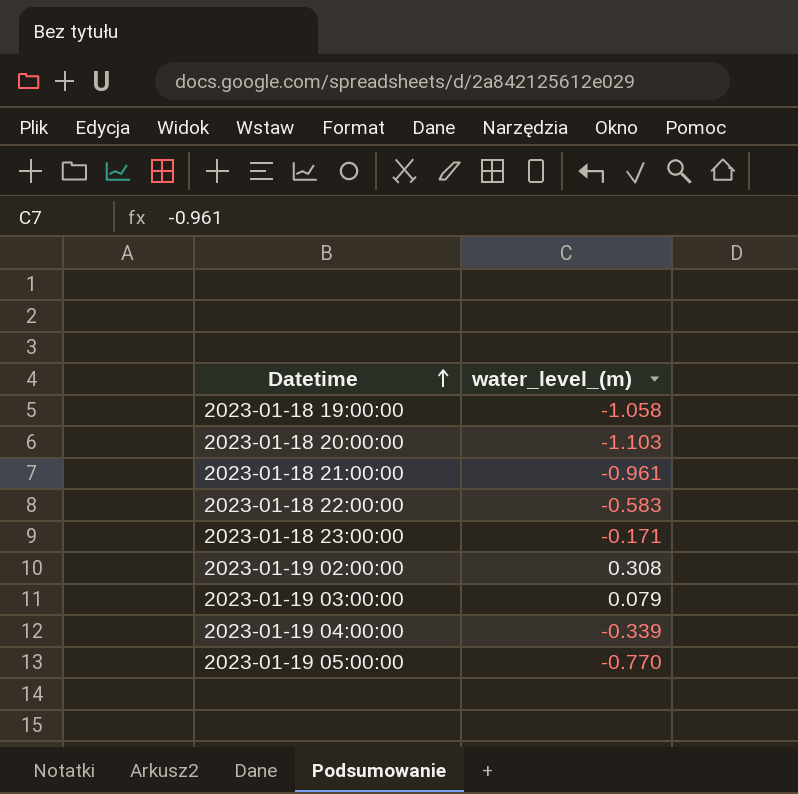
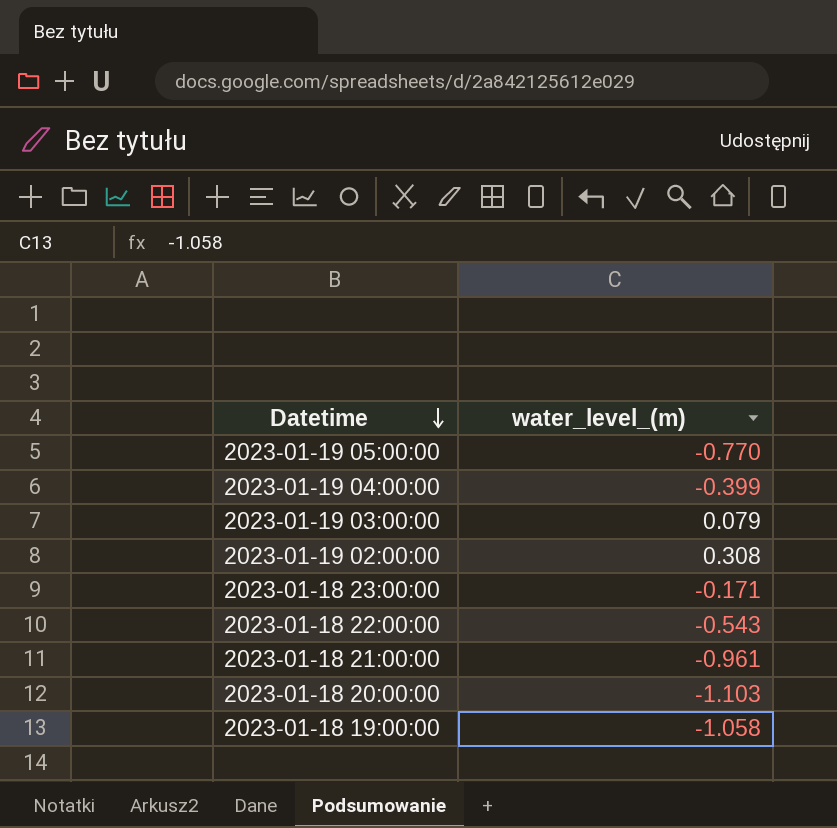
row order: Datetime ascending -> Datetime descending
2023-01-19 04:00:00 | water_level_(m): -0.339 -> -0.399
2023-01-18 22:00:00 | water_level_(m): -0.583 -> -0.543

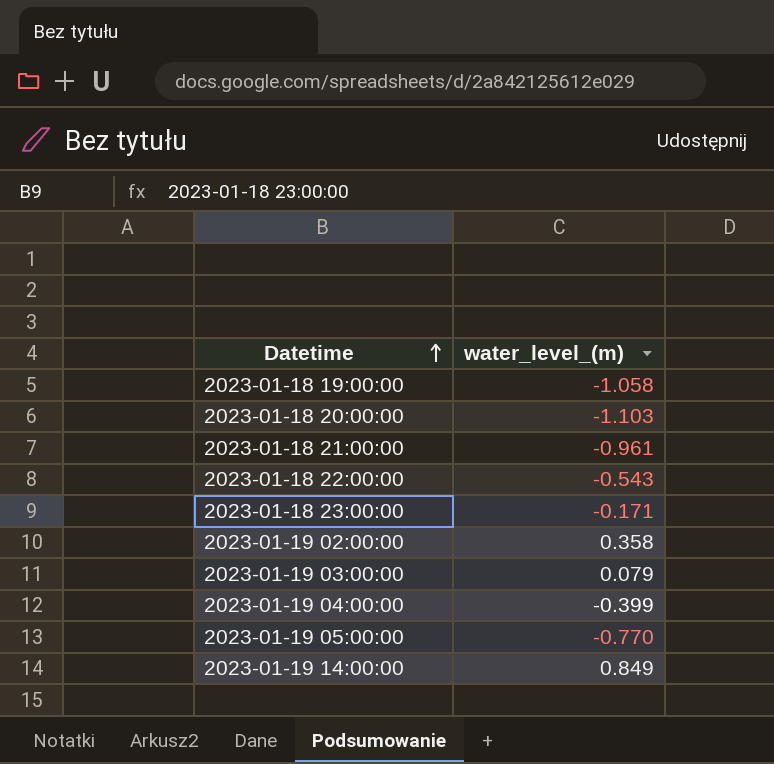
row order: Datetime descending -> Datetime ascending
2023-01-19 02:00:00 | water_level_(m): 0.308 -> 0.358
row 2023-01-19 14:00:00: none -> 0.849

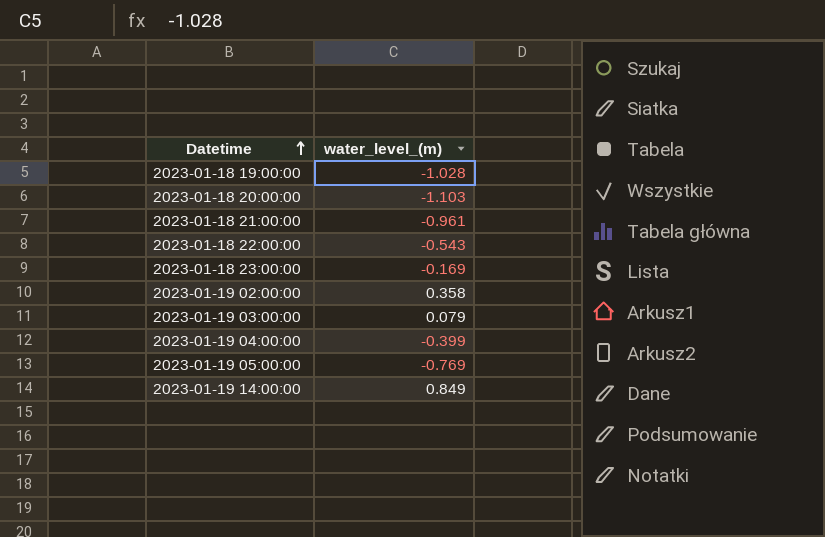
2023-01-18 19:00:00 | water_level_(m): -1.058 -> -1.028
2023-01-18 23:00:00 | water_level_(m): -0.171 -> -0.169
2023-01-19 05:00:00 | water_level_(m): -0.770 -> -0.769

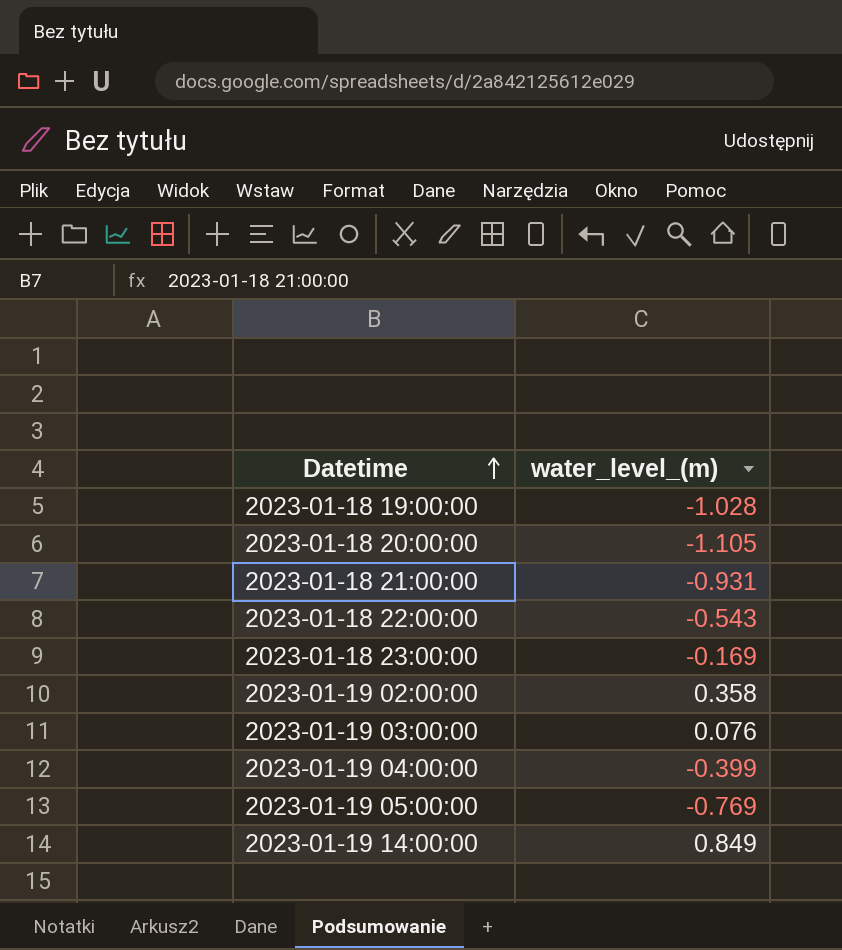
2023-01-18 20:00:00 | water_level_(m): -1.103 -> -1.105
2023-01-18 21:00:00 | water_level_(m): -0.961 -> -0.931
2023-01-19 03:00:00 | water_level_(m): 0.079 -> 0.076

